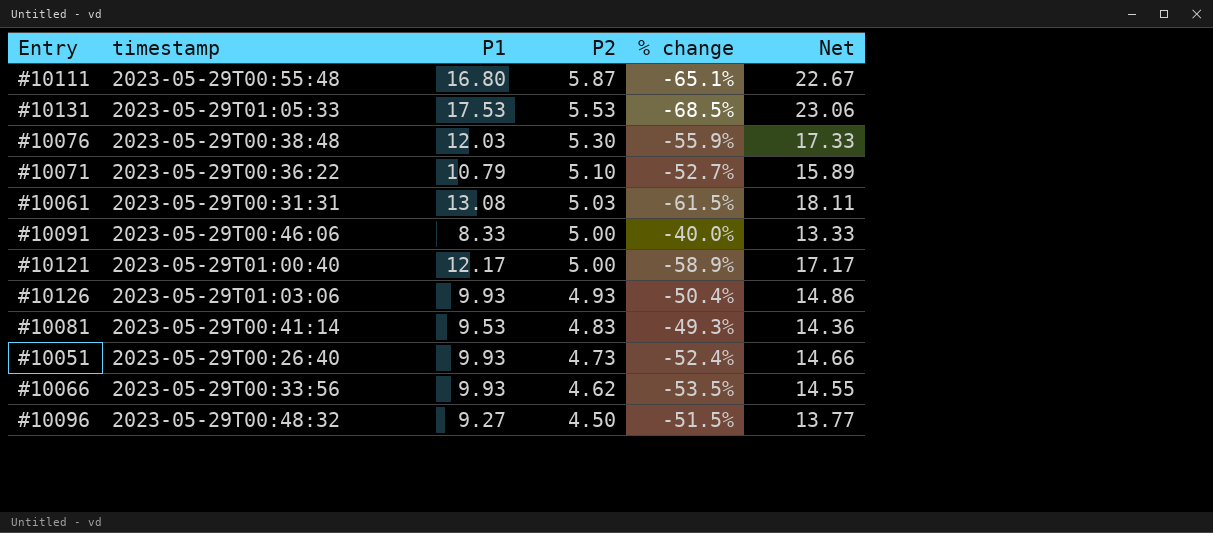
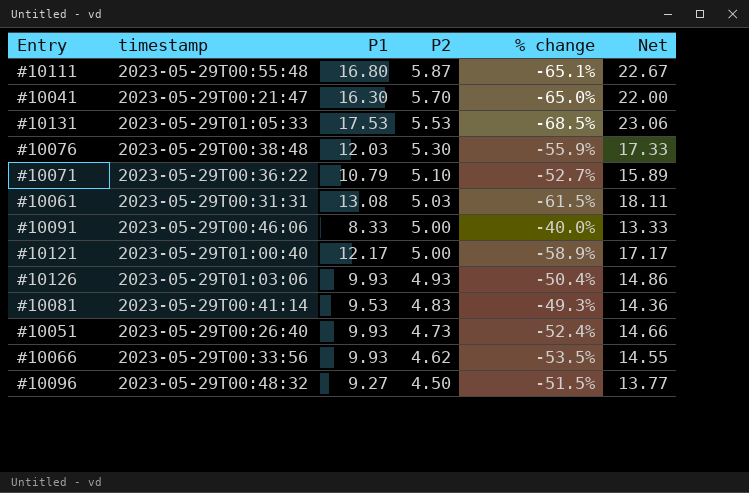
row #10041: none -> 2023-05-29T00:21:47 | 16.30 | 5.70 | -65.0% | 22.00

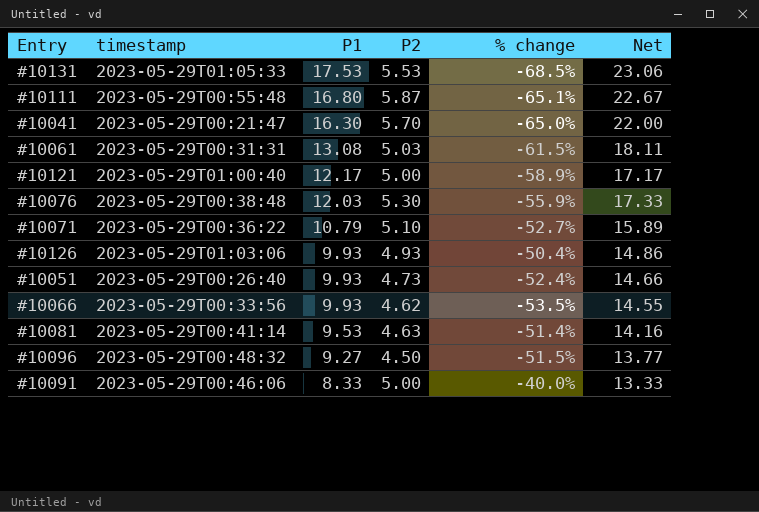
row order: P2 descending -> P1 descending
#10081 | P2: 4.83 -> 4.63
#10081 | % change: -49.3% -> -51.4%
#10081 | Net: 14.36 -> 14.16

